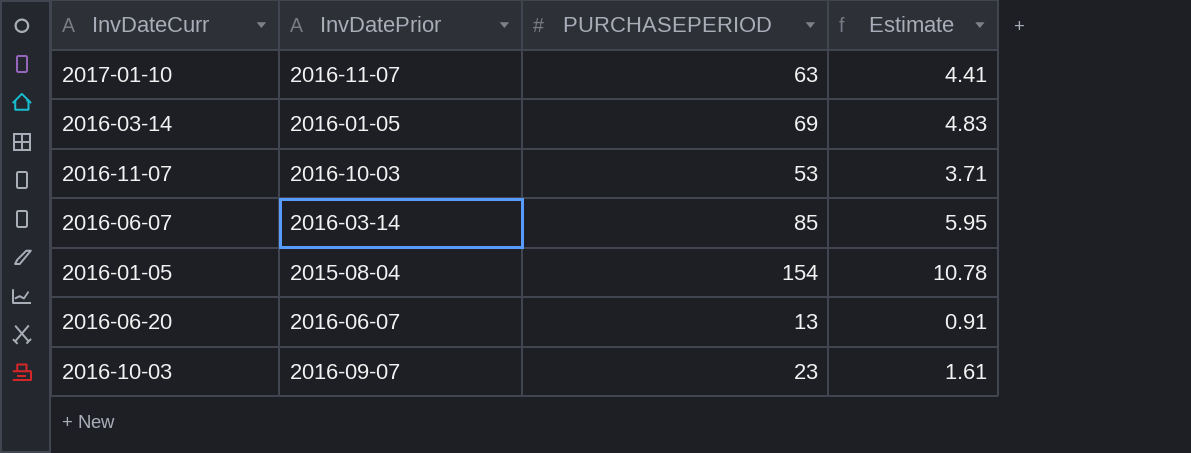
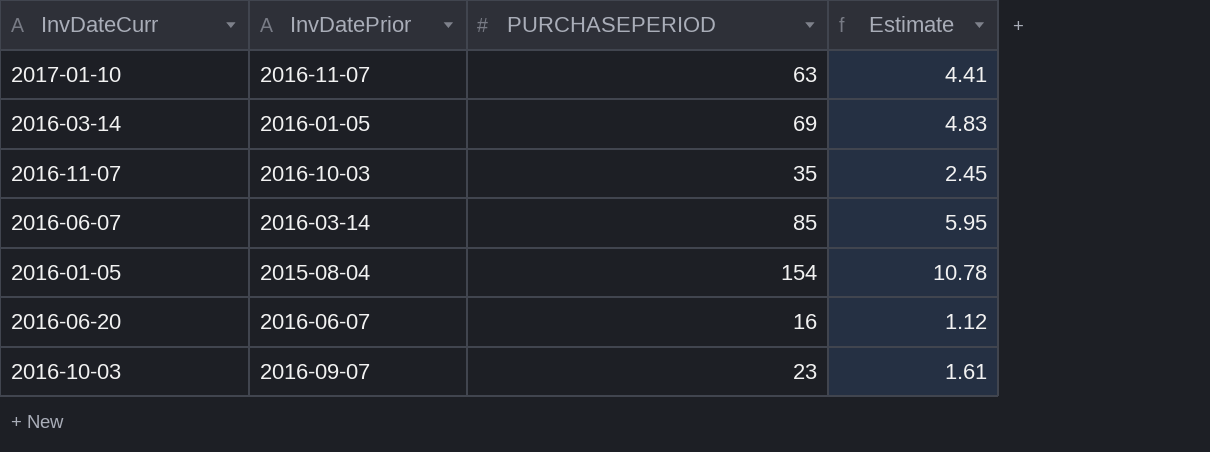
2016-11-07 | PURCHASEPERIOD: 53 -> 35
2016-11-07 | Estimate: 3.71 -> 2.45
2016-06-20 | PURCHASEPERIOD: 13 -> 16
2016-06-20 | Estimate: 0.91 -> 1.12

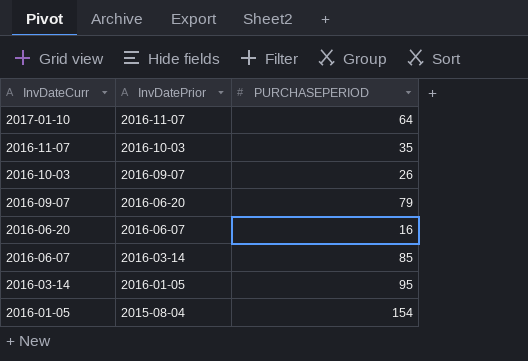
row order: none -> InvDateCurr descending
column Estimate | formula: [PURCHASEPERIOD] * 0.07 -> none
2017-01-10 | PURCHASEPERIOD: 63 -> 64
2016-10-03 | PURCHASEPERIOD: 23 -> 26
row 2016-09-07: none -> 2016-06-20 | 79
2016-03-14 | PURCHASEPERIOD: 69 -> 95

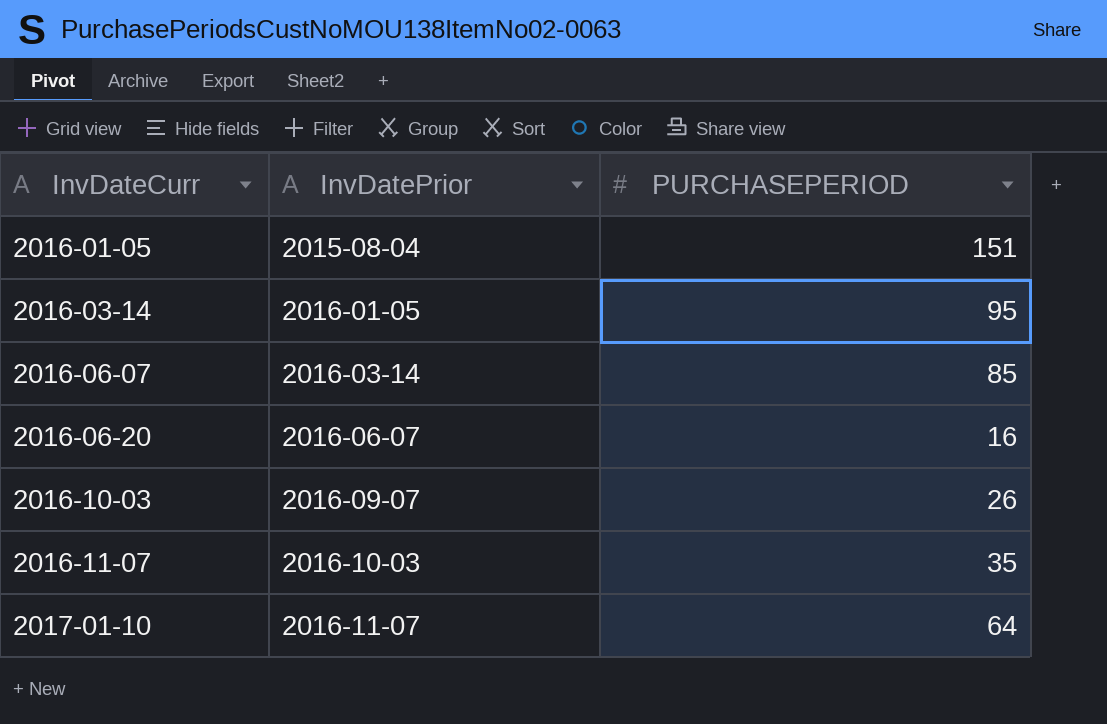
row order: InvDateCurr descending -> InvDateCurr ascending
row 2016-09-07: 2016-06-20 | 79 -> none
2016-01-05 | PURCHASEPERIOD: 154 -> 151

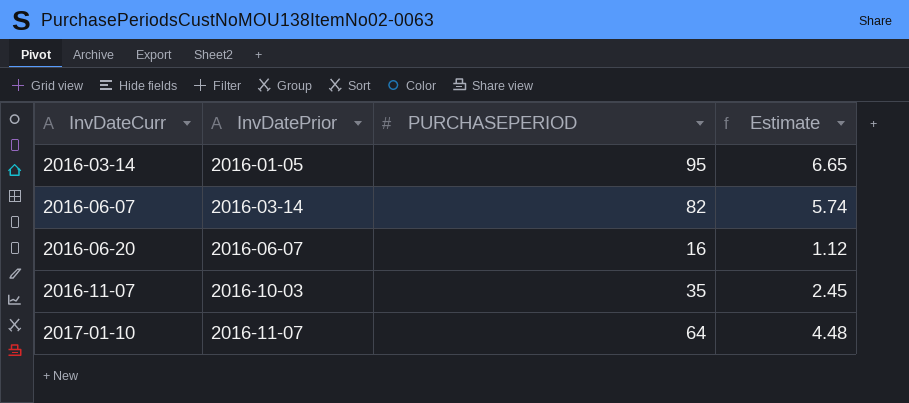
column Estimate | formula: none -> [PURCHASEPERIOD] * 0.07
row 2016-01-05: 2015-08-04 | 151 -> none
row 2016-10-03: 2016-09-07 | 26 -> none
2016-06-07 | PURCHASEPERIOD: 85 -> 82

